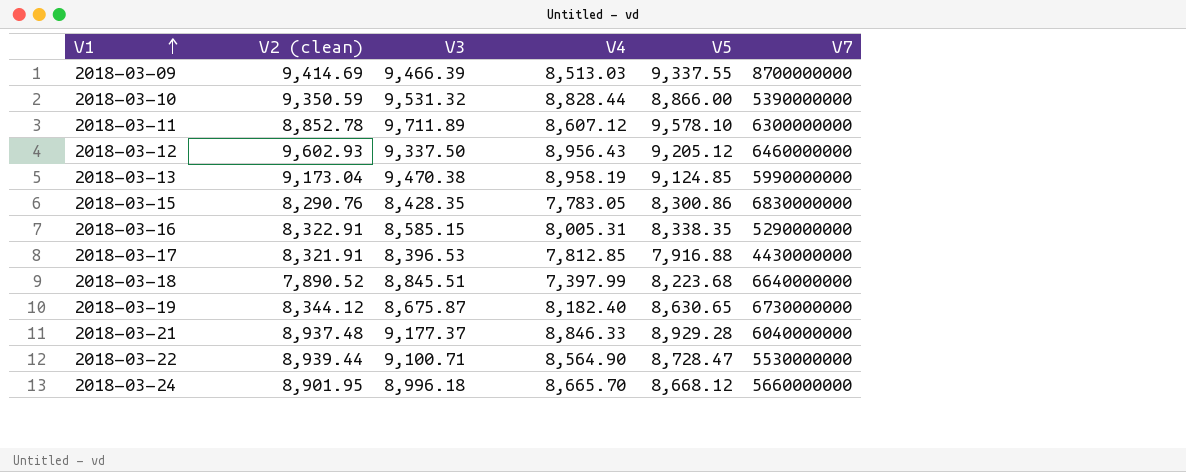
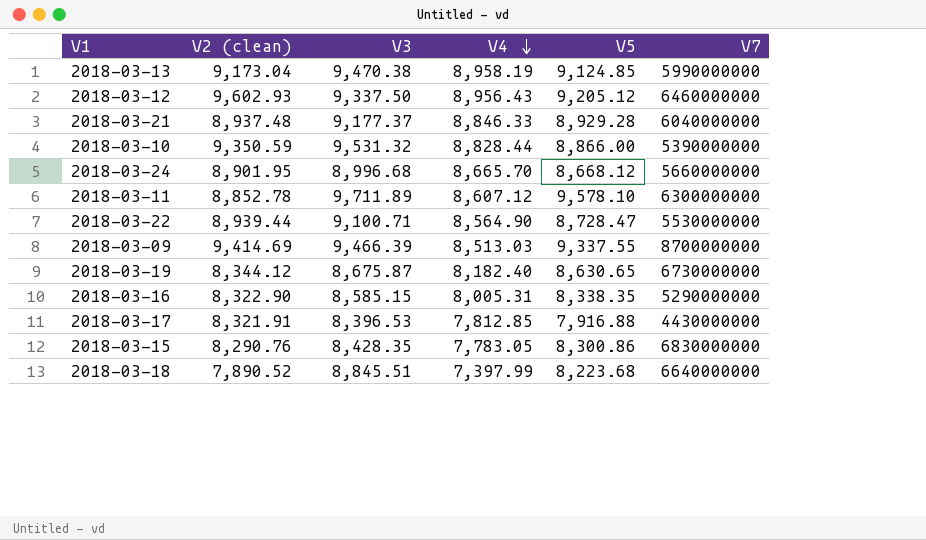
row order: V1 ascending -> V4 descending
2018-03-24 | V3: 8,996.18 -> 8,996.68
2018-03-16 | V2 (clean): 8,322.91 -> 8,322.90

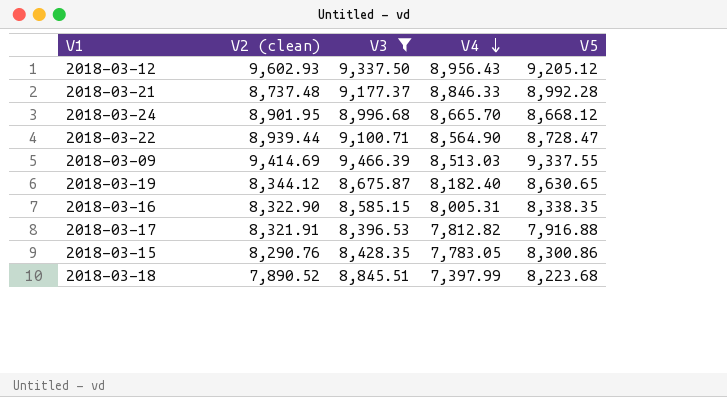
filter: none -> V3 <= 9,466.39
column V7 | position: 6 -> none
2018-03-21 | V2 (clean): 8,937.48 -> 8,737.48
2018-03-21 | V5: 8,929.28 -> 8,992.28
2018-03-17 | V4: 7,812.85 -> 7,812.82

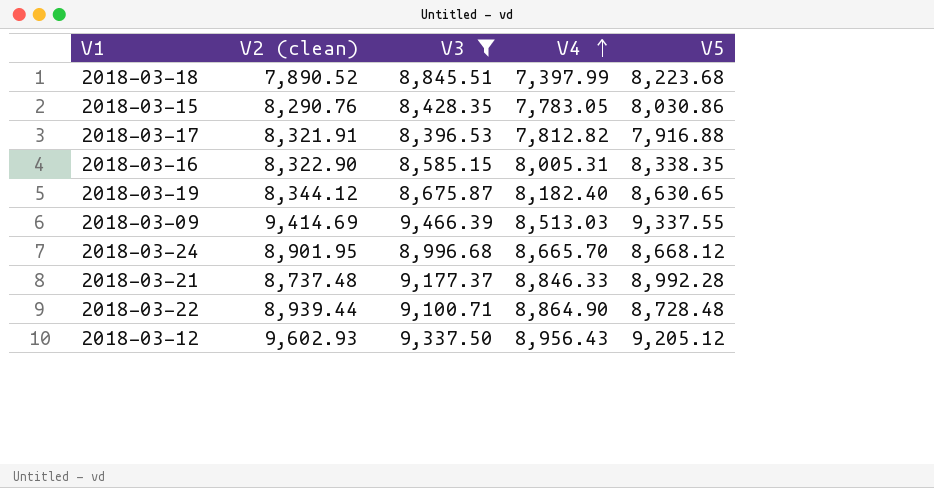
row order: V4 descending -> V4 ascending
2018-03-15 | V5: 8,300.86 -> 8,030.86
2018-03-22 | V4: 8,564.90 -> 8,864.90
2018-03-22 | V5: 8,728.47 -> 8,728.48

